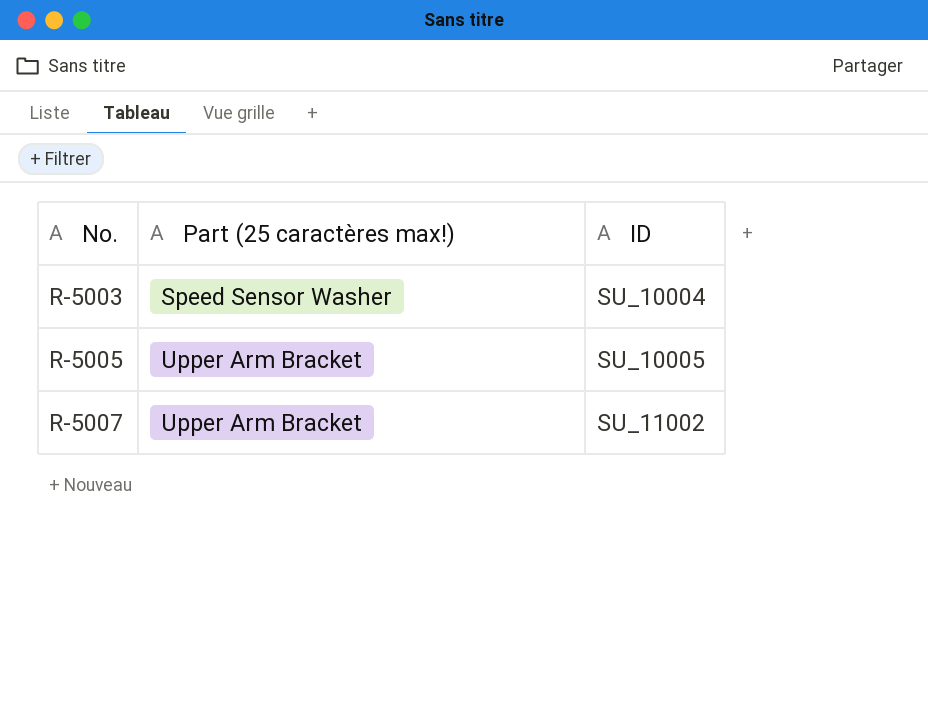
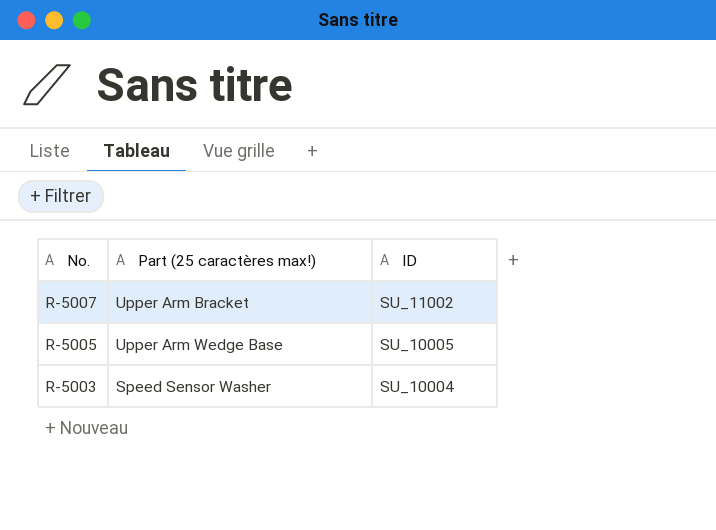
row order: No. ascending -> No. descending
R-5005 | Part (25 caractères max!): Upper Arm Bracket -> Upper Arm Wedge Base

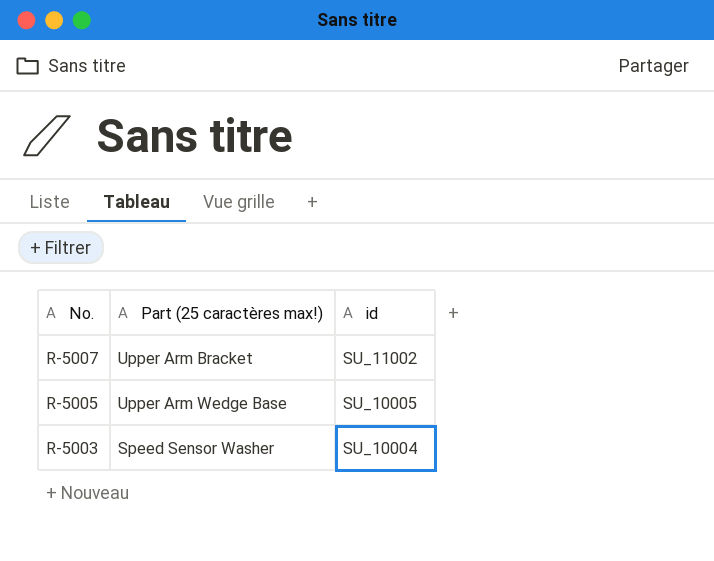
column name: ID -> id

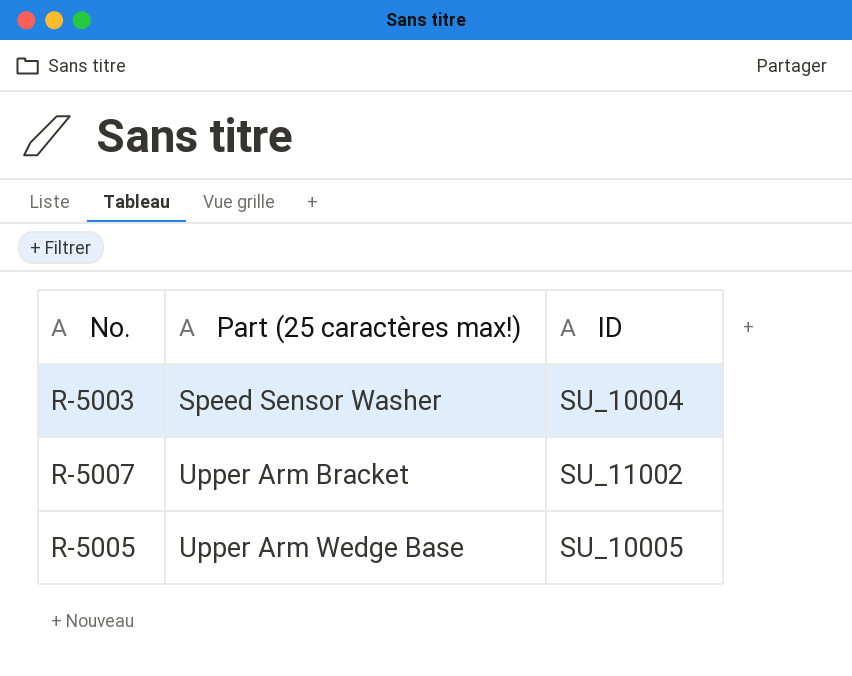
row order: No. descending -> Part (25 caractères max!) ascending
column name: id -> ID

